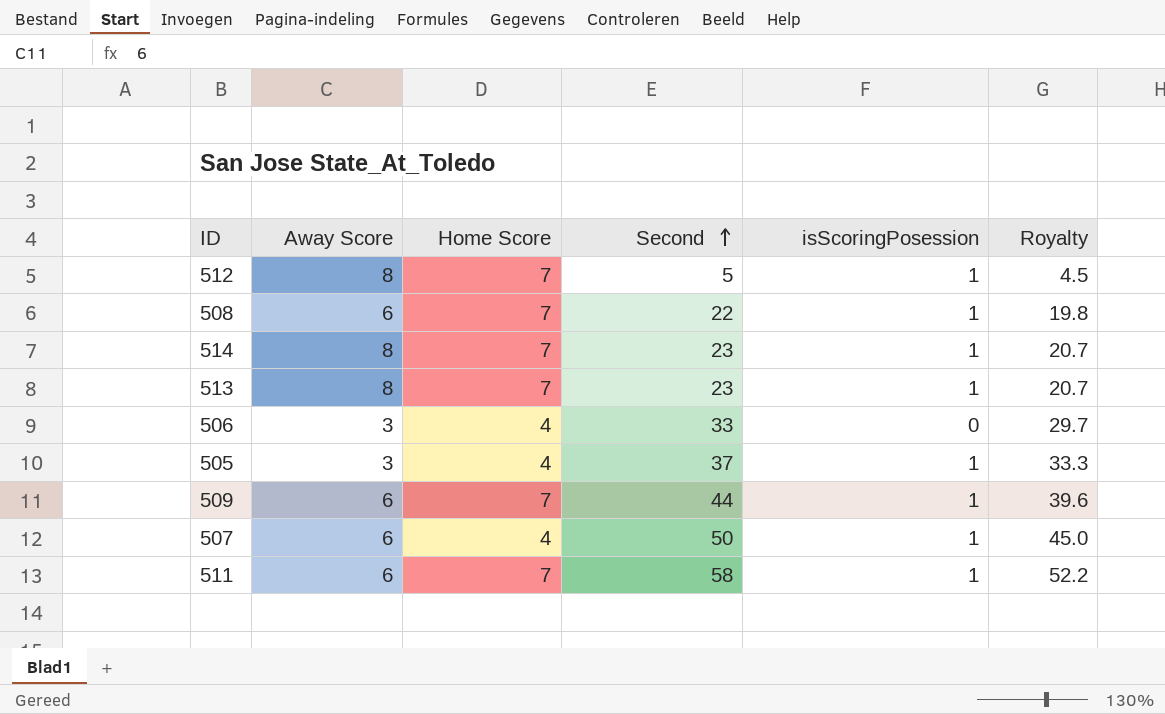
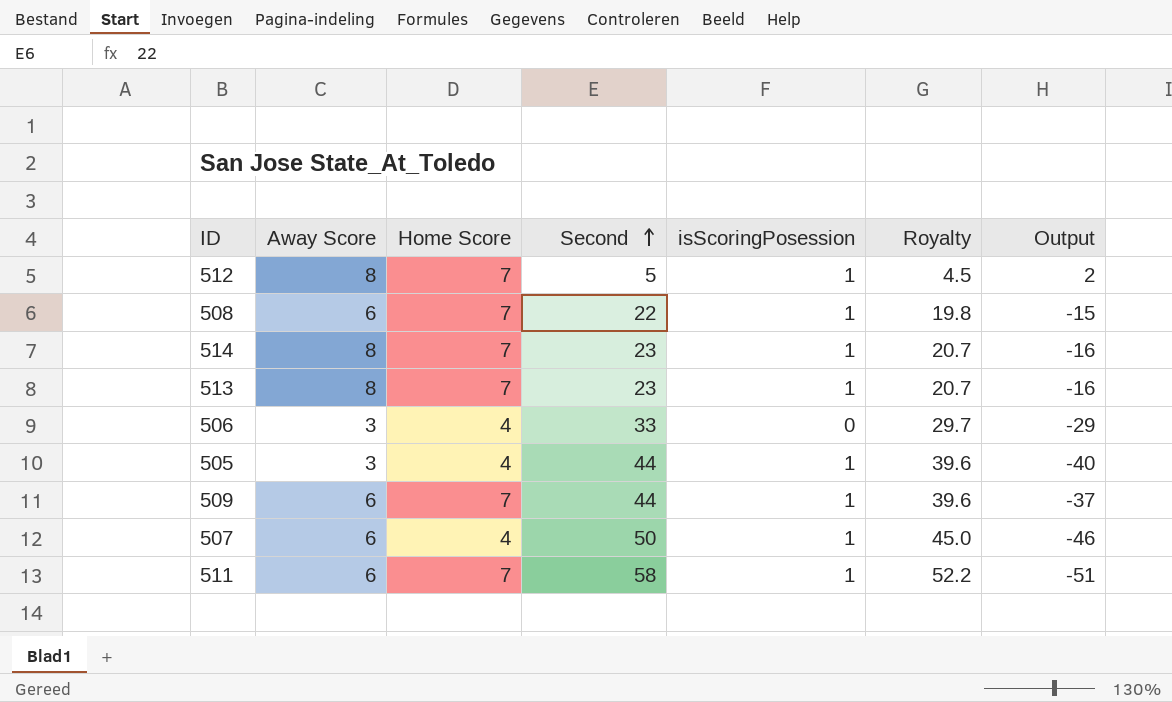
column Output | formula: none -> [Home Score] - [Second]
505 | Second: 37 -> 44
505 | Royalty: 33.3 -> 39.6

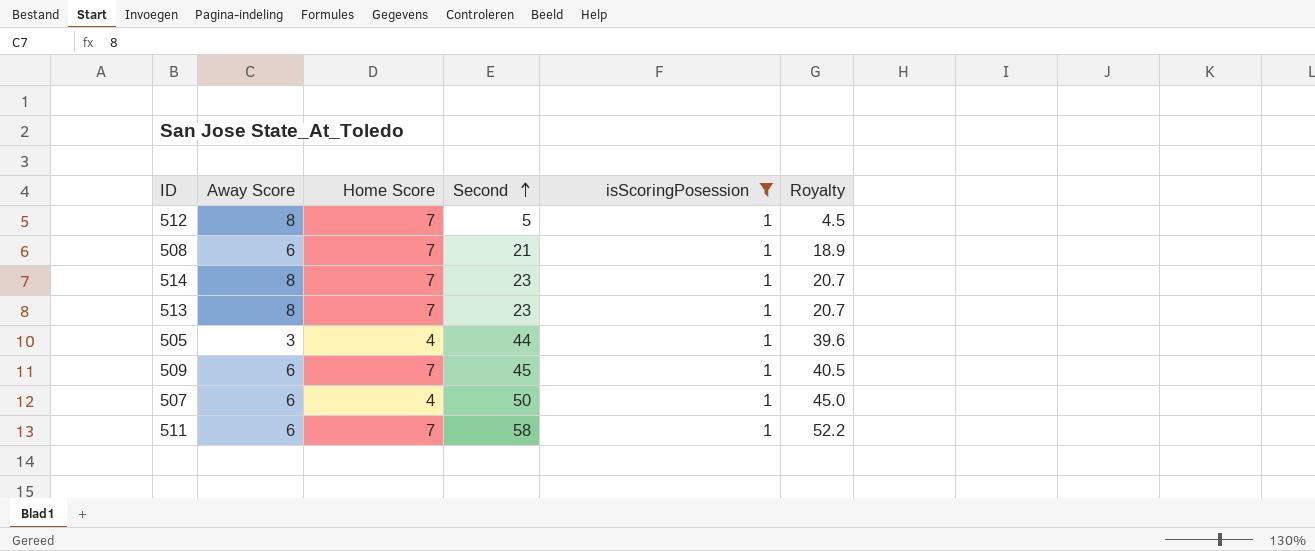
filter: none -> isScoringPosession = 1
column Output | formula: [Home Score] - [Second] -> none
508 | Second: 22 -> 21
508 | Royalty: 19.8 -> 18.9
509 | Second: 44 -> 45
509 | Royalty: 39.6 -> 40.5

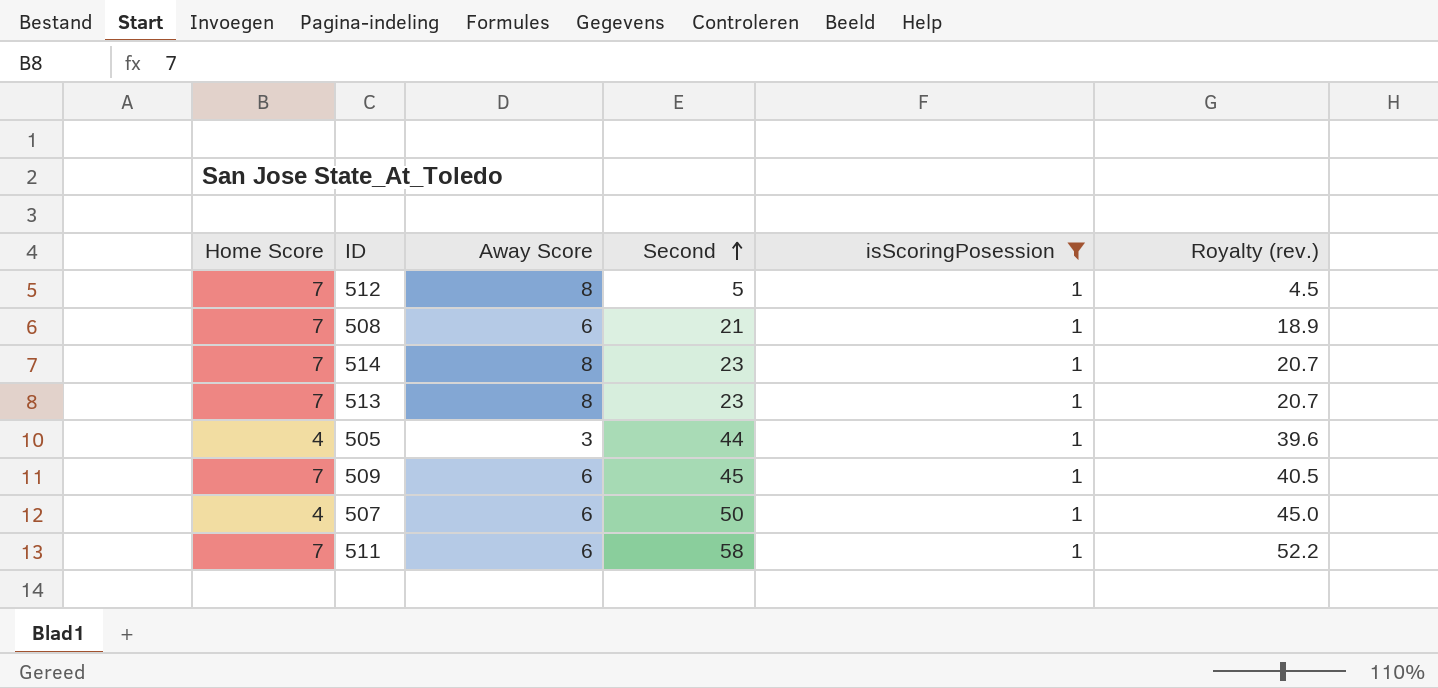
column Home Score | position: 3 -> 1
column name: Royalty -> Royalty (rev.)

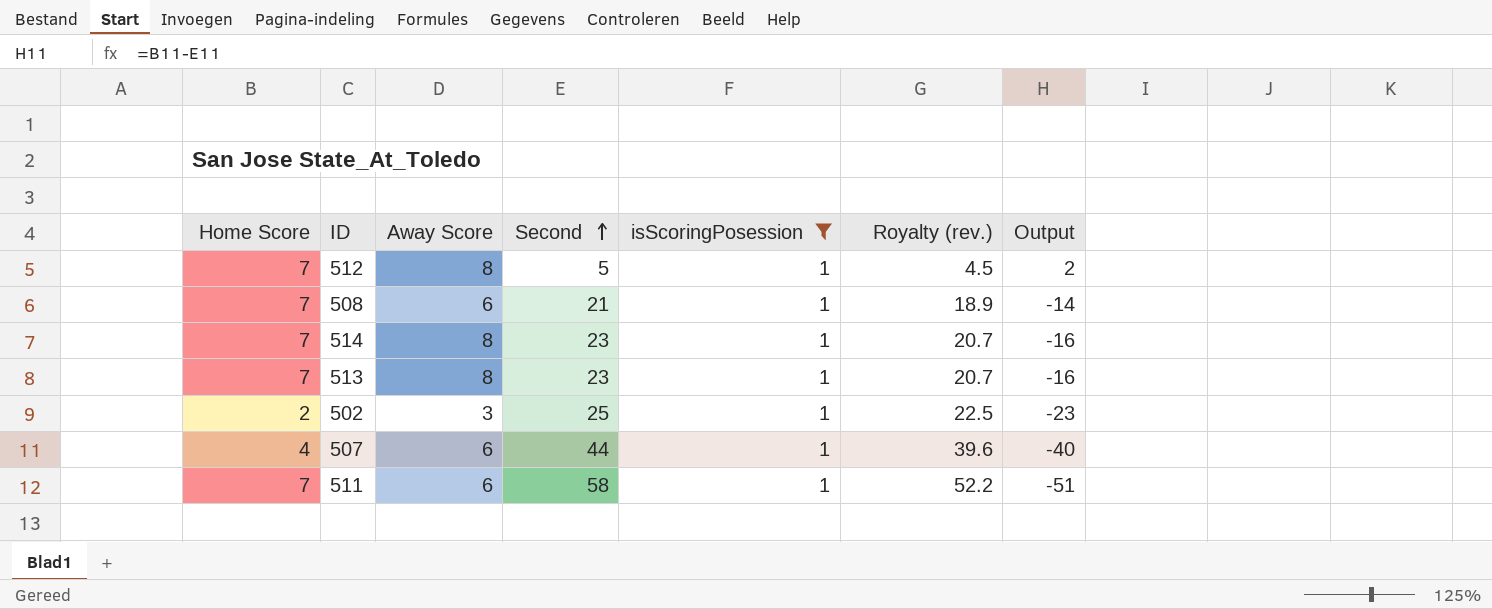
column Output | formula: none -> [Home Score] - [Second]
row 505: 4 | 3 | 44 | 1 | 39.6 -> none
row 509: 7 | 6 | 45 | 1 | 40.5 -> none
row 502: none -> 2 | 3 | 25 | 1 | 22.5 | -23
507 | Second: 50 -> 44
507 | Royalty (rev.): 45.0 -> 39.6

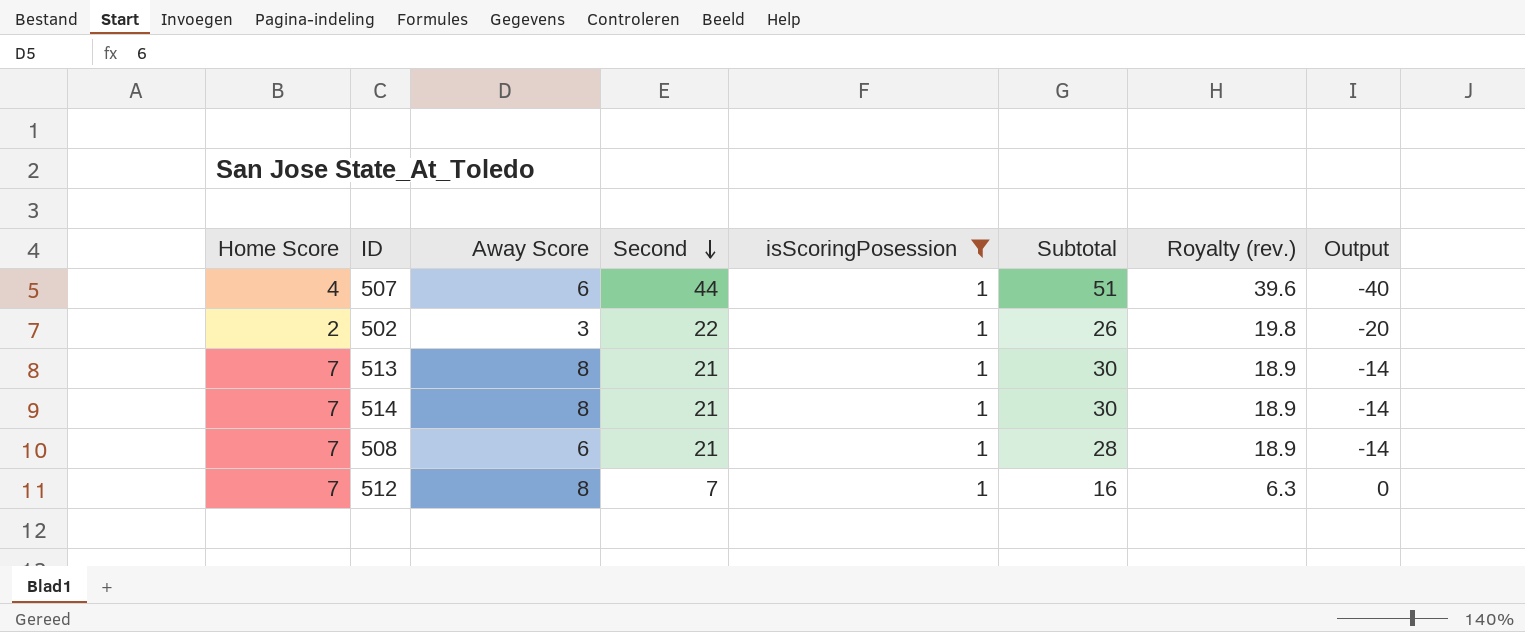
row order: Second ascending -> Second descending
column Subtotal | formula: none -> [Away Score] + [Second] + [isScoringPosession]
row 511: 7 | 6 | 58 | 1 | 52.2 | -51 -> none
502 | Second: 25 -> 22
502 | Royalty (rev.): 22.5 -> 19.8
502 | Output: -23 -> -20
513 | Second: 23 -> 21
513 | Royalty (rev.): 20.7 -> 18.9
513 | Output: -16 -> -14
514 | Second: 23 -> 21
514 | Royalty (rev.): 20.7 -> 18.9
514 | Output: -16 -> -14
512 | Second: 5 -> 7
512 | Royalty (rev.): 4.5 -> 6.3
512 | Output: 2 -> 0

